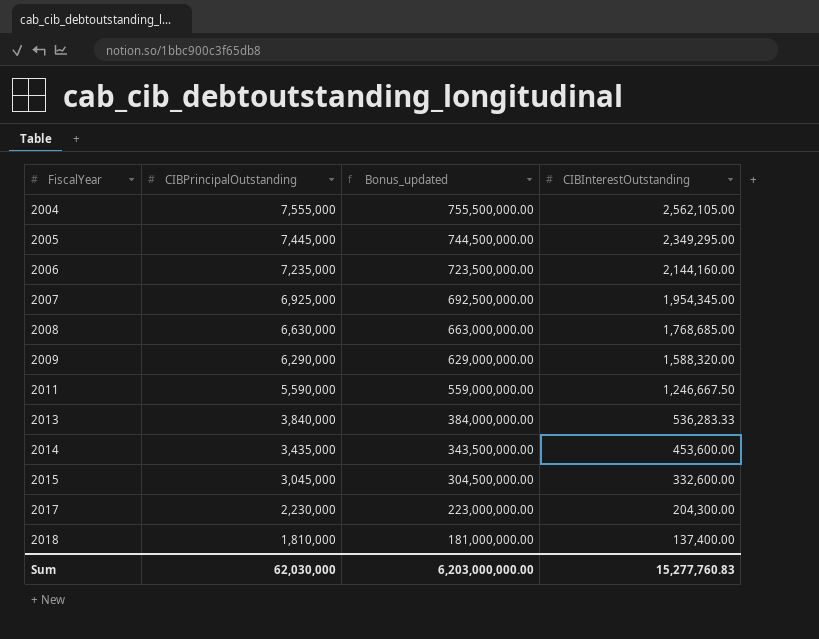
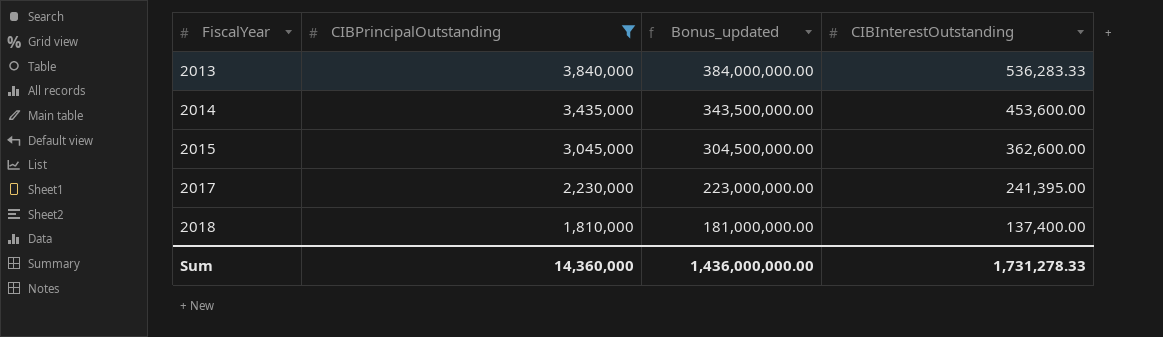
filter: none -> CIBPrincipalOutstanding <= 3,840,000
2015 | CIBInterestOutstanding: 332,600.00 -> 362,600.00
2017 | CIBInterestOutstanding: 204,300.00 -> 241,395.00
Sum | CIBPrincipalOutstanding: 62,030,000 -> 14,360,000
Sum | Bonus_updated: 6,203,000,000.00 -> 1,436,000,000.00
Sum | CIBInterestOutstanding: 15,277,760.83 -> 1,731,278.33

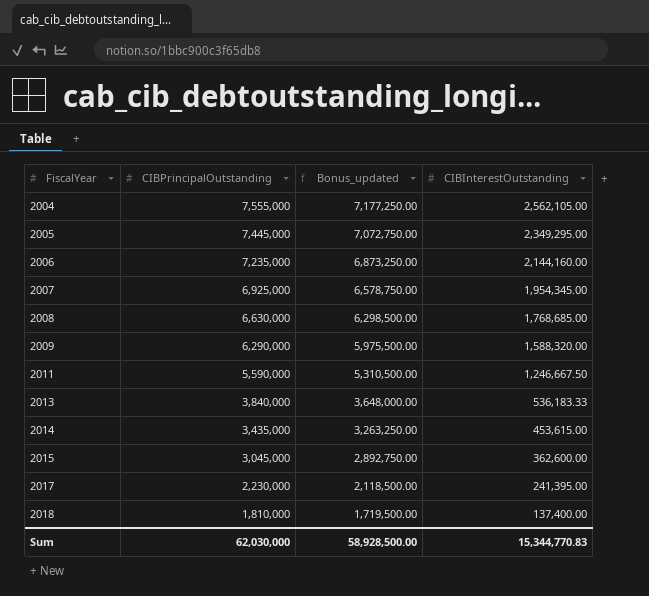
filter: CIBPrincipalOutstanding <= 3,840,000 -> none
column Bonus_updated | formula: [CIBPrincipalOutstanding] * 100 -> [CIBPrincipalOutstanding] * 0.95
2013 | CIBInterestOutstanding: 536,283.33 -> 536,183.33
2014 | CIBInterestOutstanding: 453,600.00 -> 453,615.00
Sum | CIBPrincipalOutstanding: 14,360,000 -> 62,030,000
Sum | Bonus_updated: 1,436,000,000.00 -> 58,928,500.00
Sum | CIBInterestOutstanding: 1,731,278.33 -> 15,344,770.83

